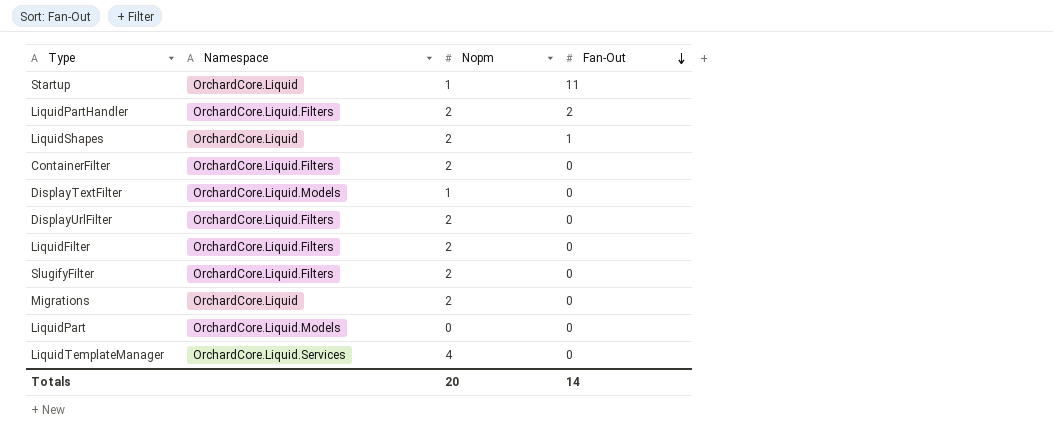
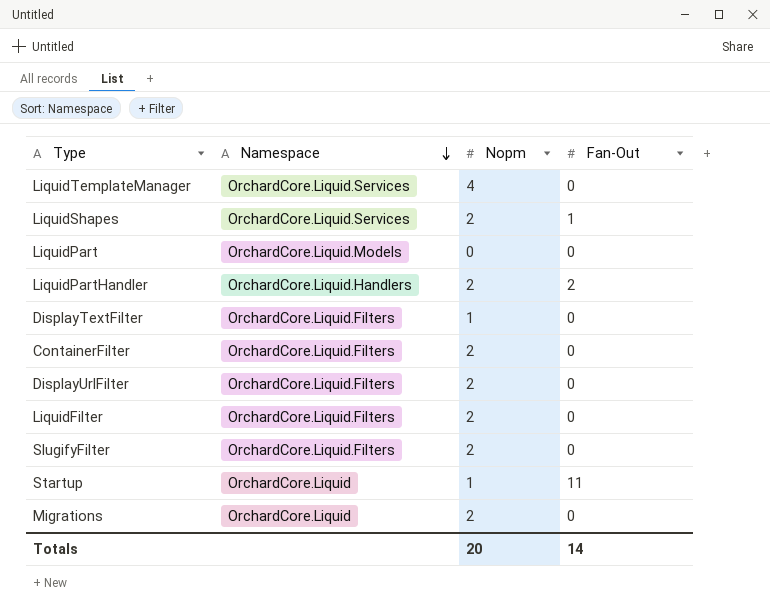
row order: Fan-Out descending -> Namespace descending
LiquidShapes | Namespace: OrchardCore.Liquid -> OrchardCore.Liquid.Services
LiquidPartHandler | Namespace: OrchardCore.Liquid.Filters -> OrchardCore.Liquid.Handlers
DisplayTextFilter | Namespace: OrchardCore.Liquid.Models -> OrchardCore.Liquid.Filters

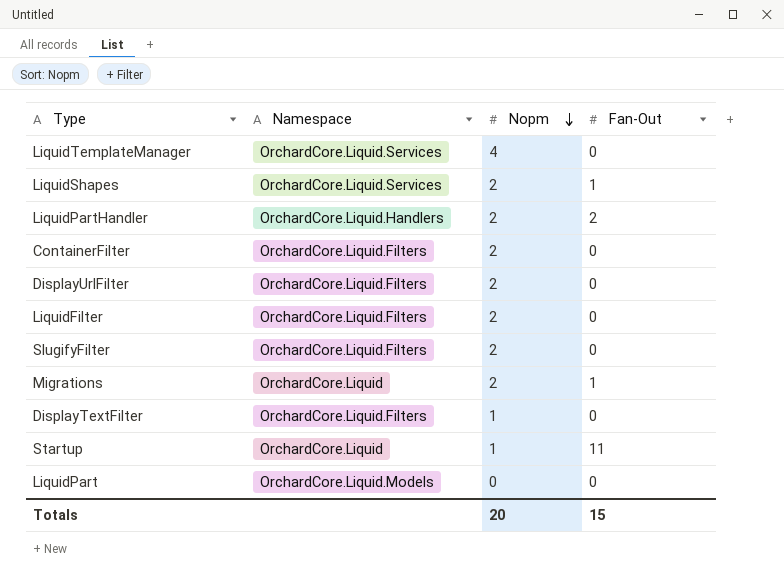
row order: Namespace descending -> Nopm descending
Migrations | Fan-Out: 0 -> 1
Totals | Fan-Out: 14 -> 15

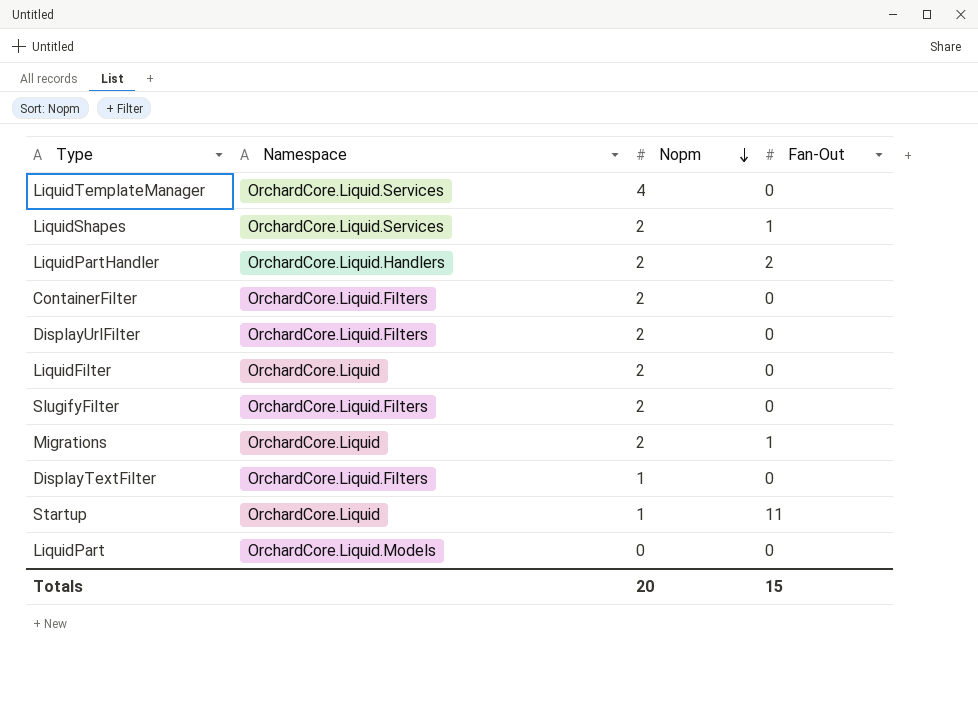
LiquidFilter | Namespace: OrchardCore.Liquid.Filters -> OrchardCore.Liquid

